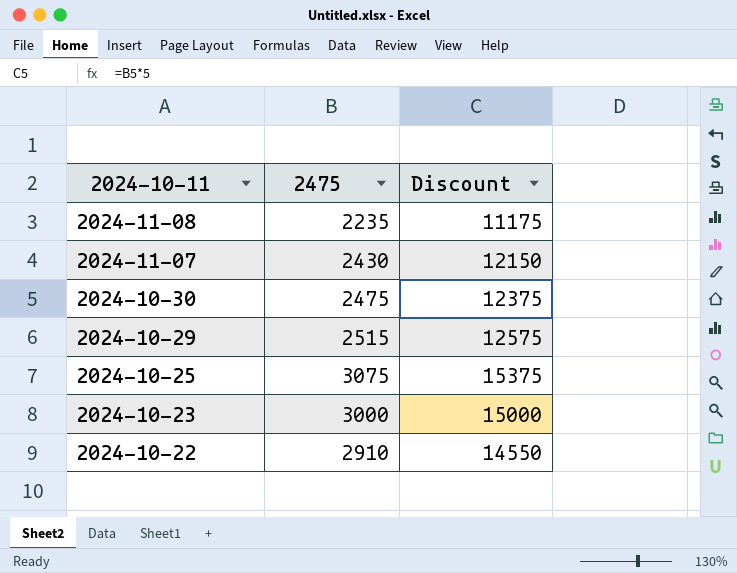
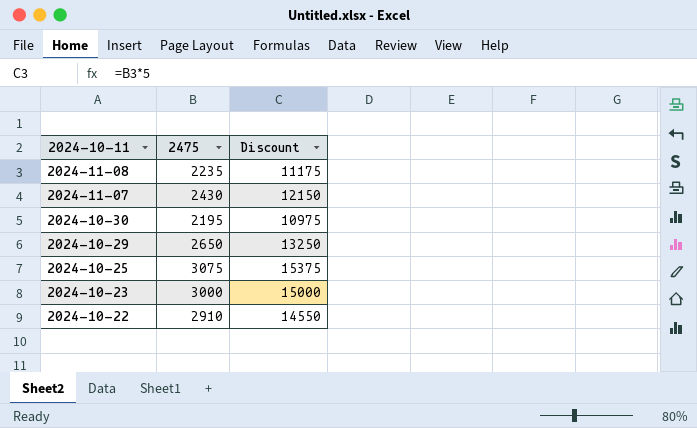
2024-10-30 | 2475: 2475 -> 2195
2024-10-30 | Discount: 12375 -> 10975
2024-10-29 | 2475: 2515 -> 2650
2024-10-29 | Discount: 12575 -> 13250

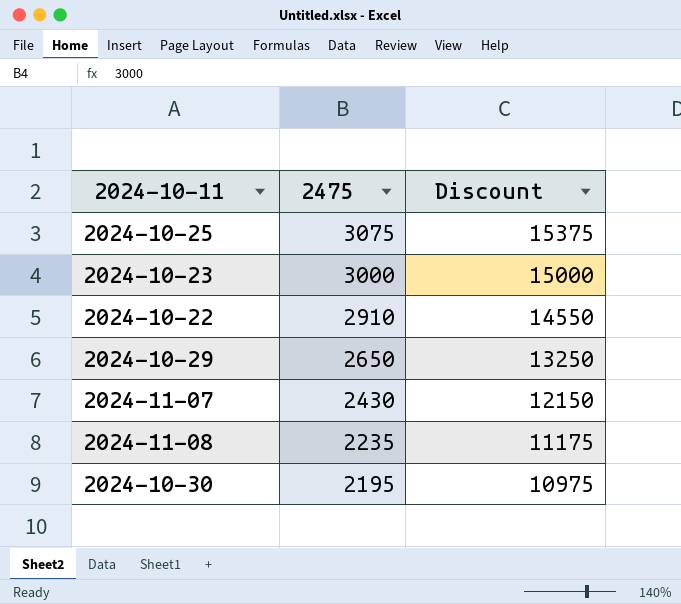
row order: 2024-10-11 descending -> 2475 descending

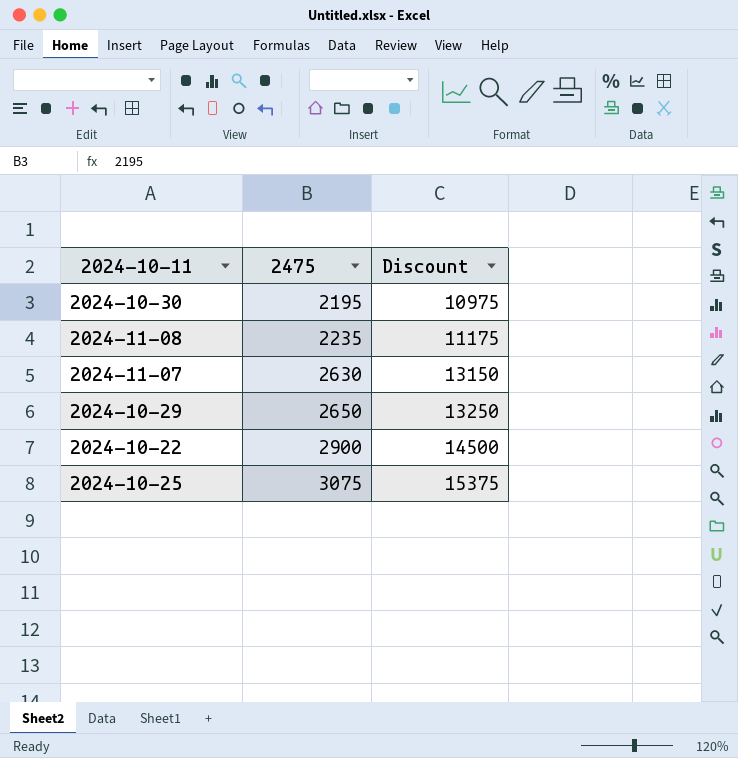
row order: 2475 descending -> 2475 ascending
row 2024-10-23: 3000 | 15000 -> none
2024-11-07 | 2475: 2430 -> 2630
2024-11-07 | Discount: 12150 -> 13150
2024-10-22 | 2475: 2910 -> 2900
2024-10-22 | Discount: 14550 -> 14500

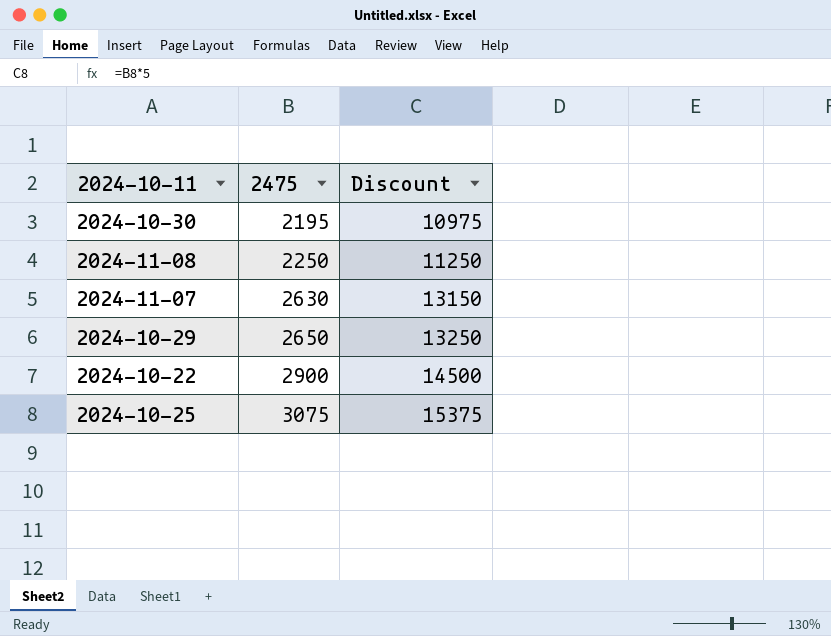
2024-11-08 | 2475: 2235 -> 2250
2024-11-08 | Discount: 11175 -> 11250

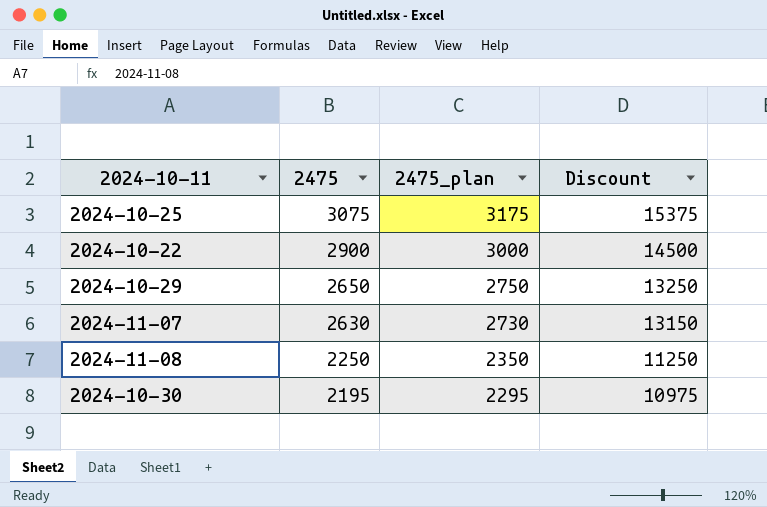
row order: 2475 ascending -> 2475 descending
column 2475_plan | formula: none -> [2475] + 100

